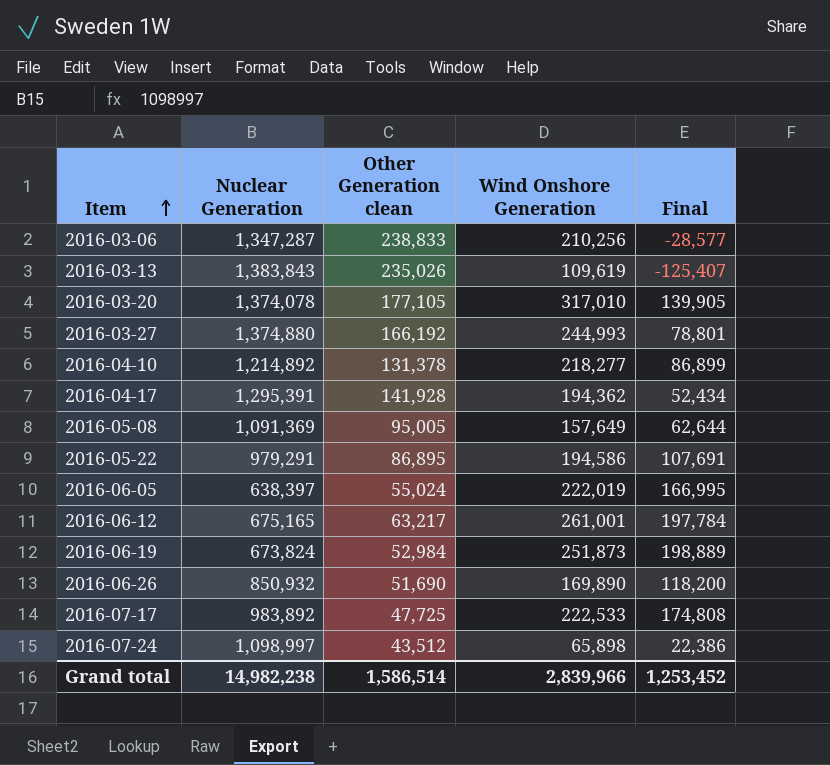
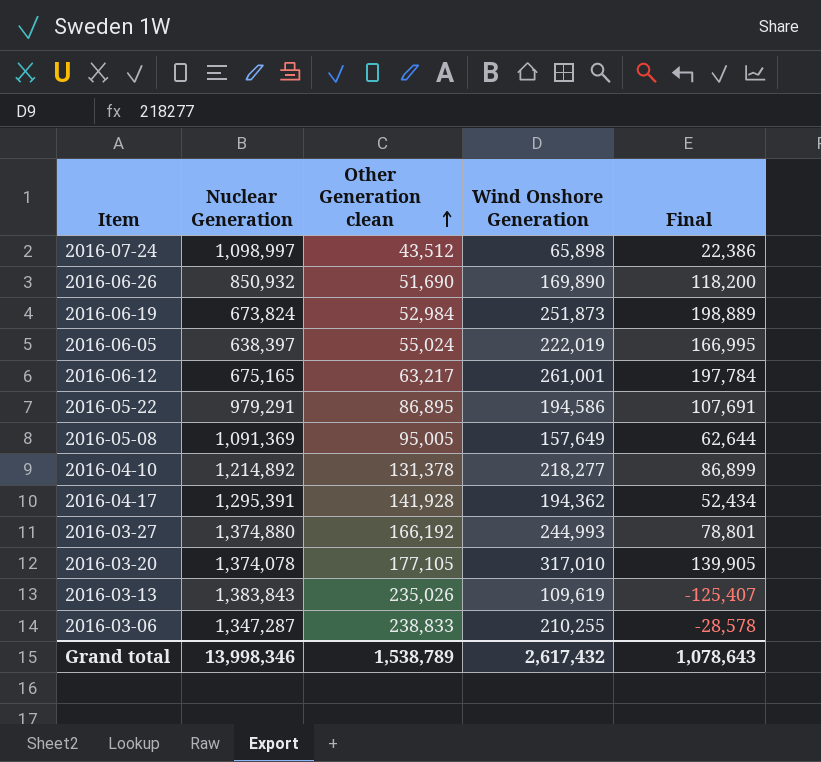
row order: Item ascending -> Other Generation clean ascending
row 2016-07-17: 983,892 | 47,725 | 222,533 | 174,808 -> none
2016-03-06 | Wind Onshore Generation: 210,256 -> 210,255
2016-03-06 | Final: -28,577 -> -28,578
Grand total | Nuclear Generation: 14,982,238 -> 13,998,346
Grand total | Other Generation clean: 1,586,514 -> 1,538,789
Grand total | Wind Onshore Generation: 2,839,966 -> 2,617,432
Grand total | Final: 1,253,452 -> 1,078,643

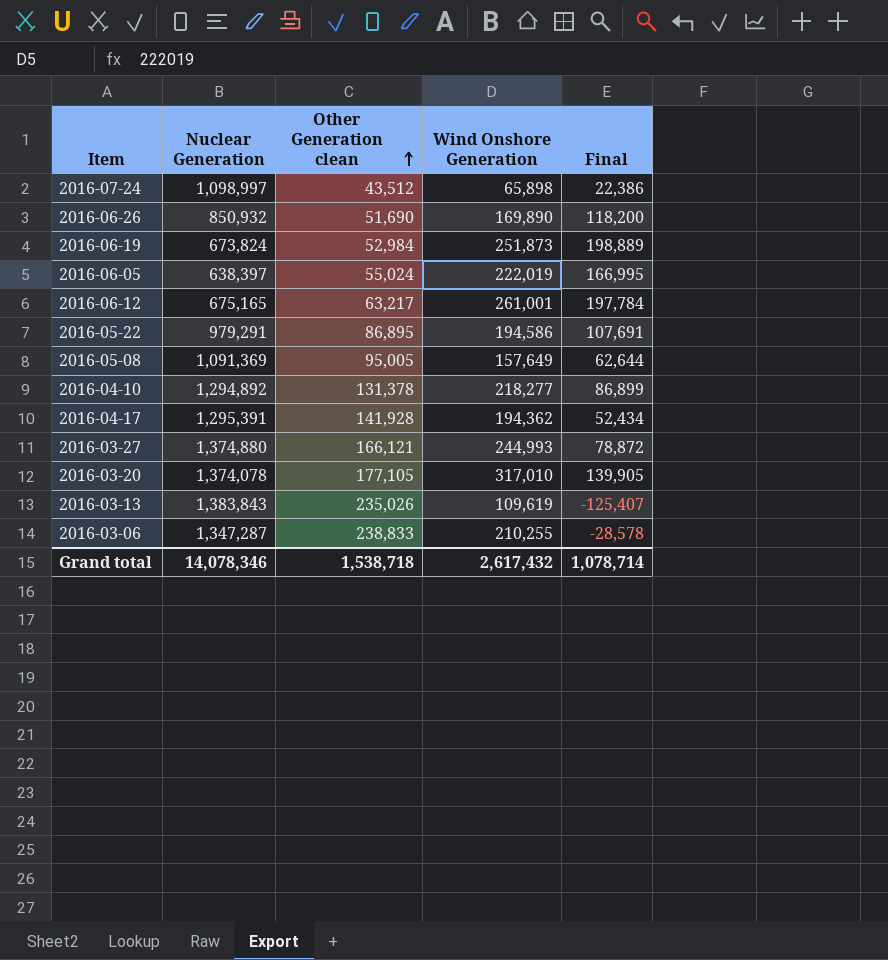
2016-04-10 | Nuclear Generation: 1,214,892 -> 1,294,892
2016-03-27 | Other Generation clean: 166,192 -> 166,121
2016-03-27 | Final: 78,801 -> 78,872
Grand total | Nuclear Generation: 13,998,346 -> 14,078,346
Grand total | Other Generation clean: 1,538,789 -> 1,538,718
Grand total | Final: 1,078,643 -> 1,078,714

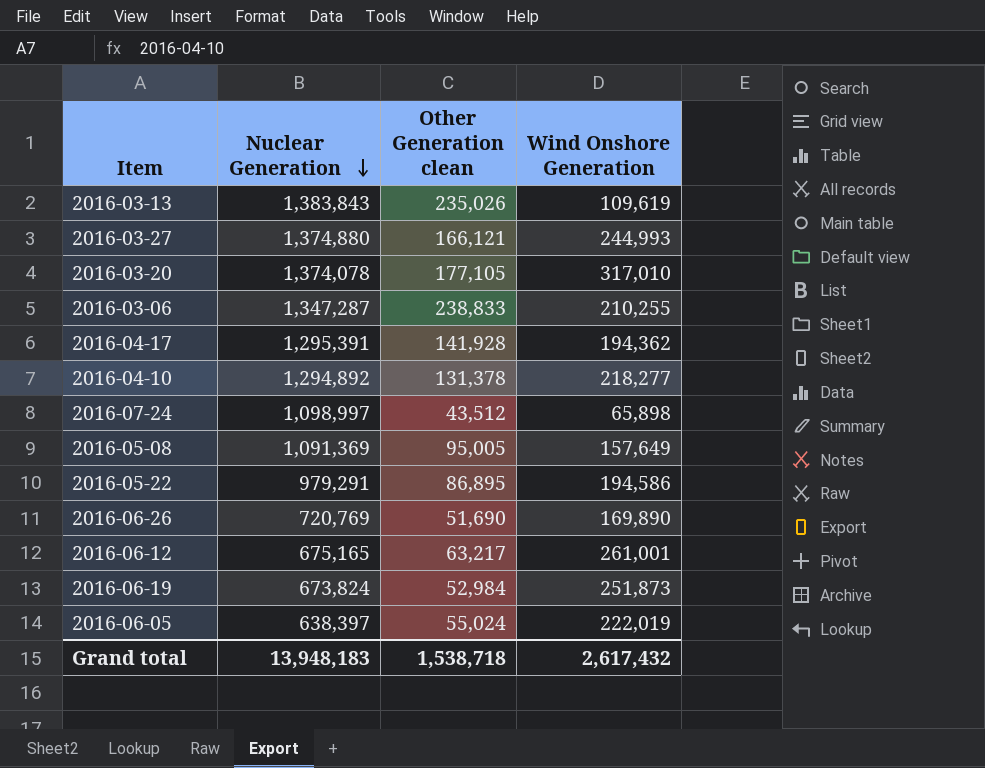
row order: Other Generation clean ascending -> Nuclear Generation descending
column Final | formula: [Wind Onshore Generation] - [Other Generation clean] -> none
2016-06-26 | Nuclear Generation: 850,932 -> 720,769
Grand total | Nuclear Generation: 14,078,346 -> 13,948,183

